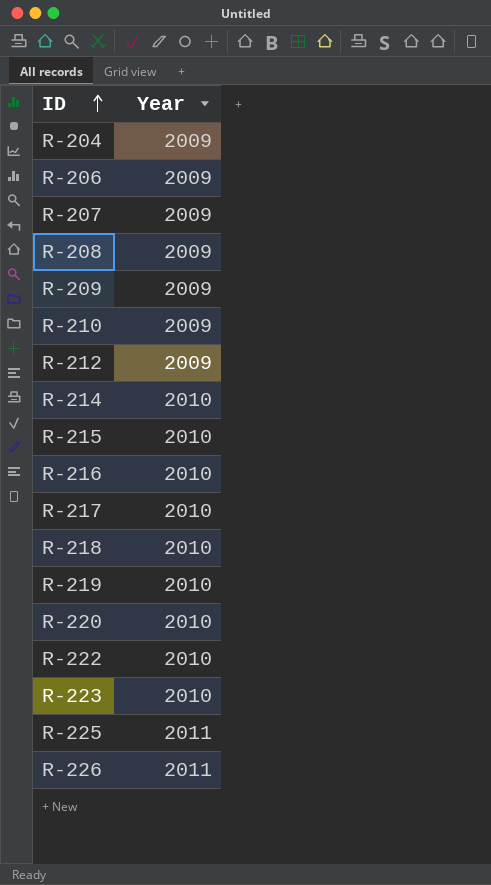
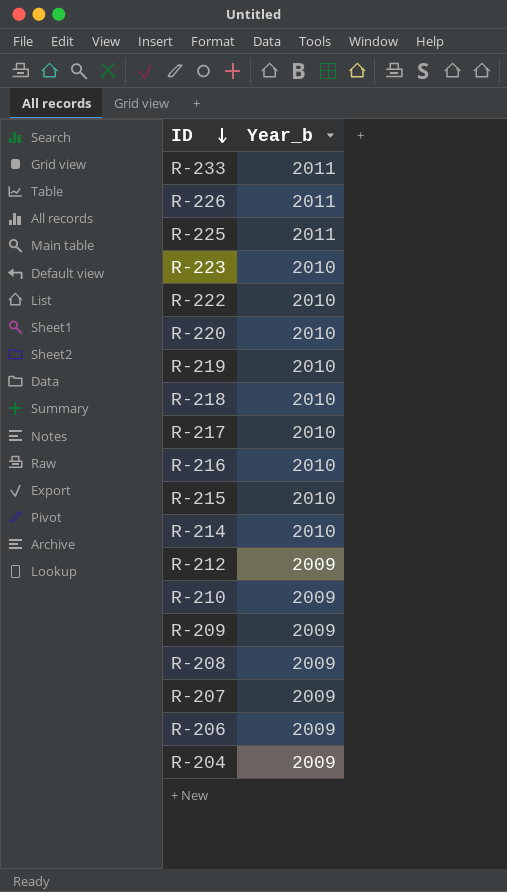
row order: ID ascending -> ID descending
column name: Year -> Year_b
row R-233: none -> 2011

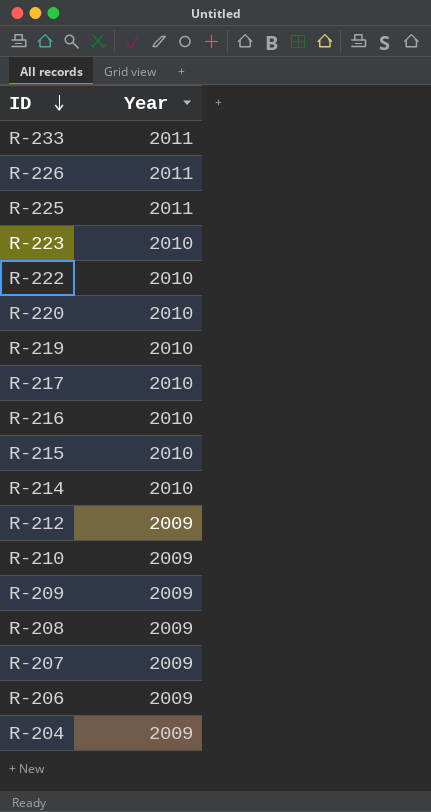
column name: Year_b -> Year
row R-218: 2010 -> none

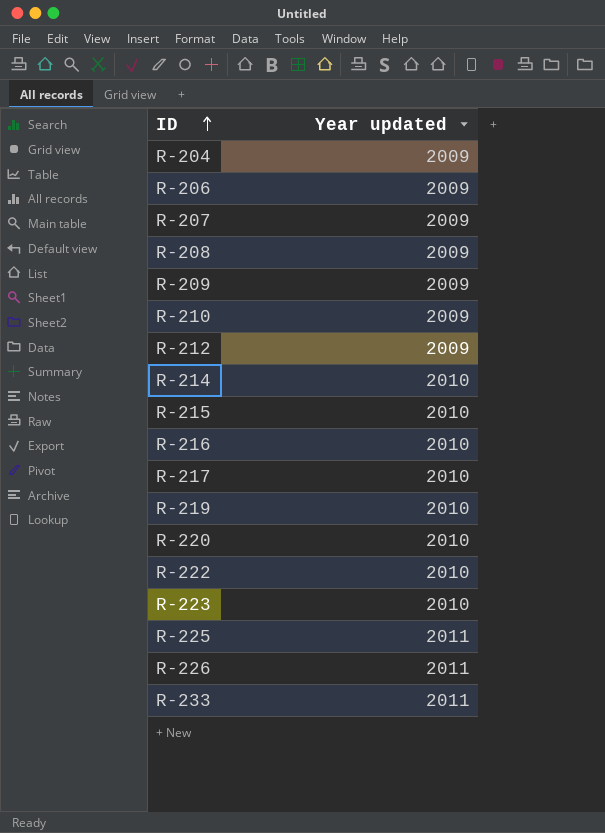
row order: ID descending -> ID ascending
column name: Year -> Year updated

